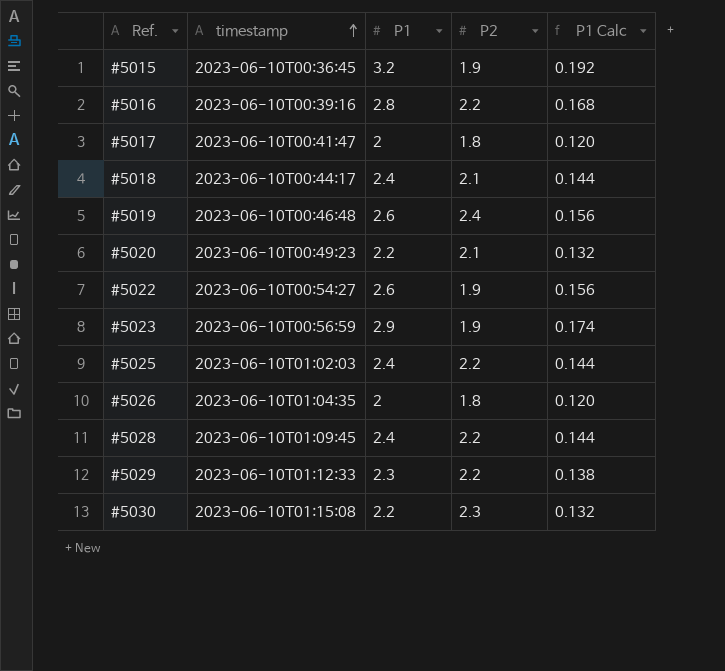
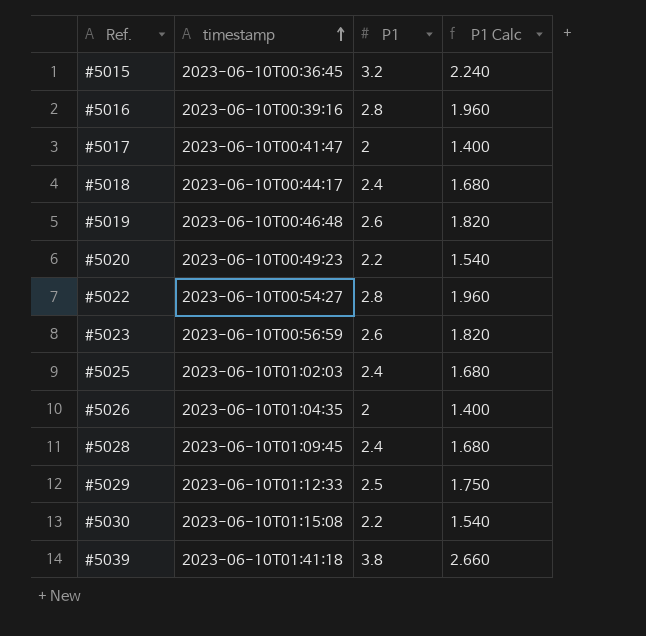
column P2 | position: 4 -> none
column P1 Calc | formula: [P1] * 0.06 -> [P1] * 0.7
#5022 | P1: 2.6 -> 2.8
#5023 | P1: 2.9 -> 2.6
#5029 | P1: 2.3 -> 2.5
row #5039: none -> 2023-06-10T01:41:18 | 3.8 | 2.660

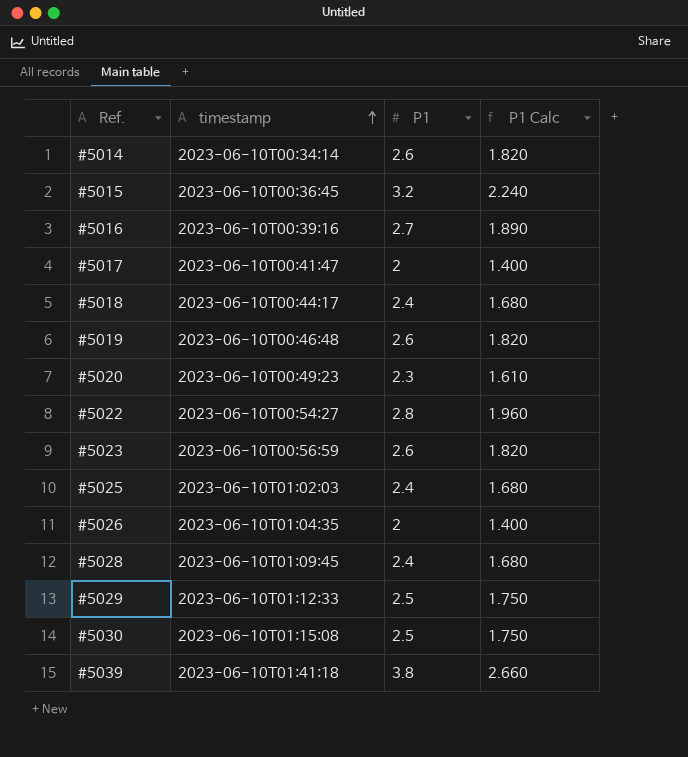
row #5014: none -> 2023-06-10T00:34:14 | 2.6 | 1.820
#5016 | P1: 2.8 -> 2.7
#5016 | P1 Calc: 1.960 -> 1.890
#5020 | P1: 2.2 -> 2.3
#5020 | P1 Calc: 1.540 -> 1.610
#5030 | P1: 2.2 -> 2.5
#5030 | P1 Calc: 1.540 -> 1.750

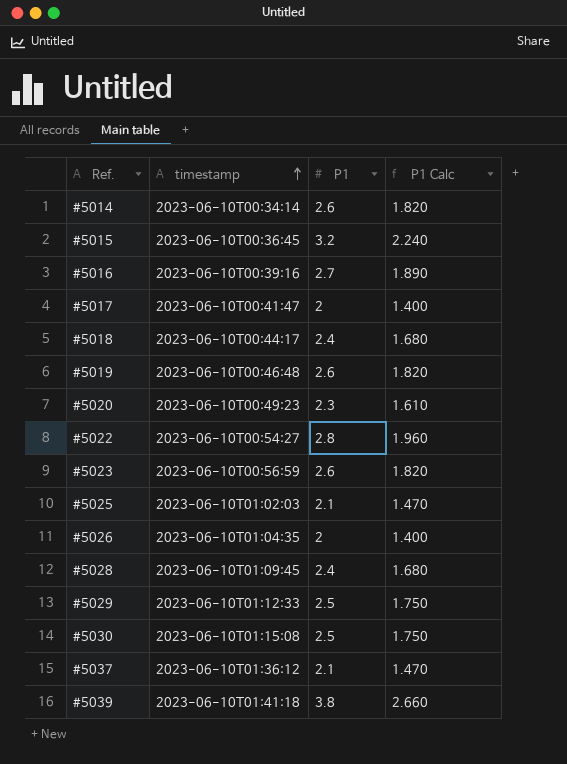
#5025 | P1: 2.4 -> 2.1
#5025 | P1 Calc: 1.680 -> 1.470
row #5037: none -> 2023-06-10T01:36:12 | 2.1 | 1.470

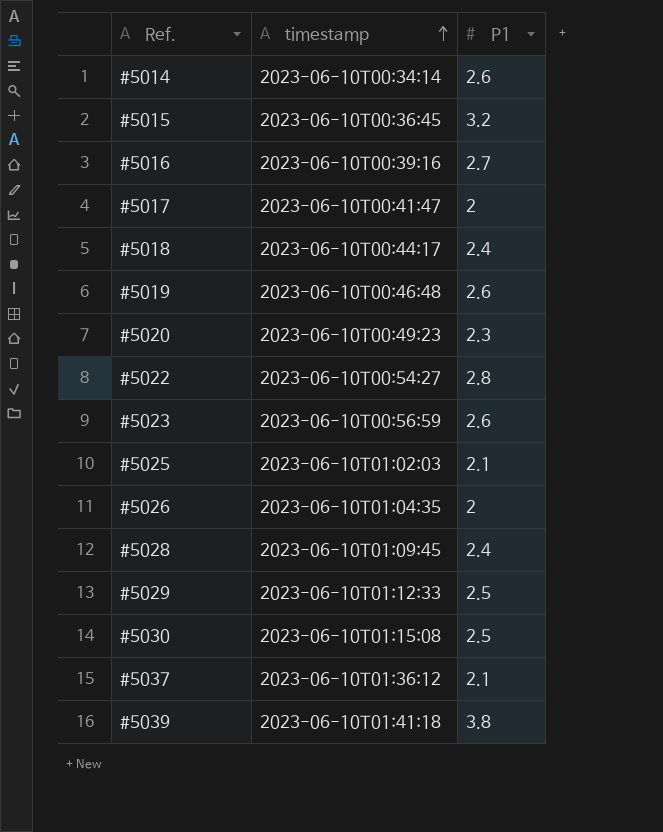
column P1 Calc | formula: [P1] * 0.7 -> none

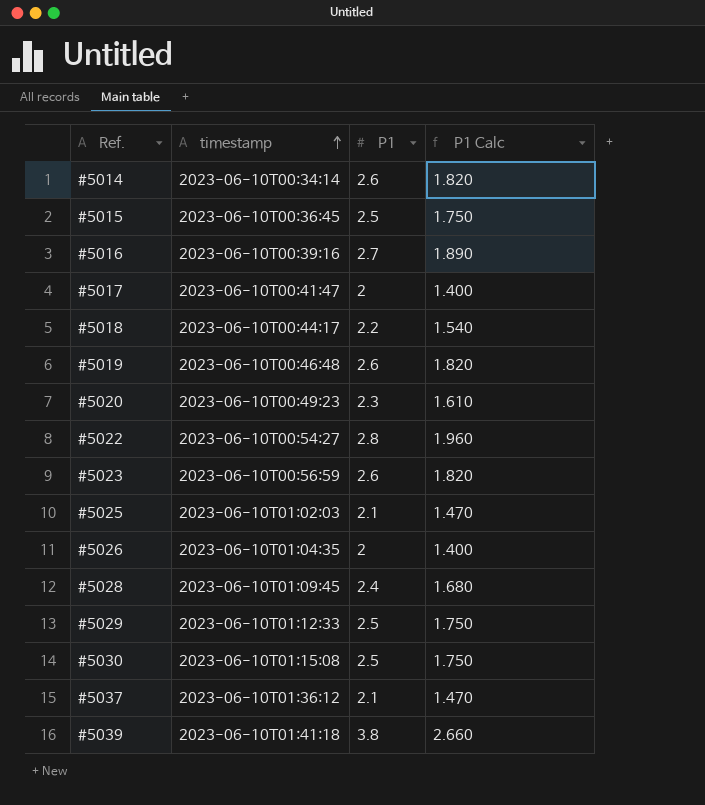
column P1 Calc | formula: none -> [P1] * 0.7
#5015 | P1: 3.2 -> 2.5
#5018 | P1: 2.4 -> 2.2

